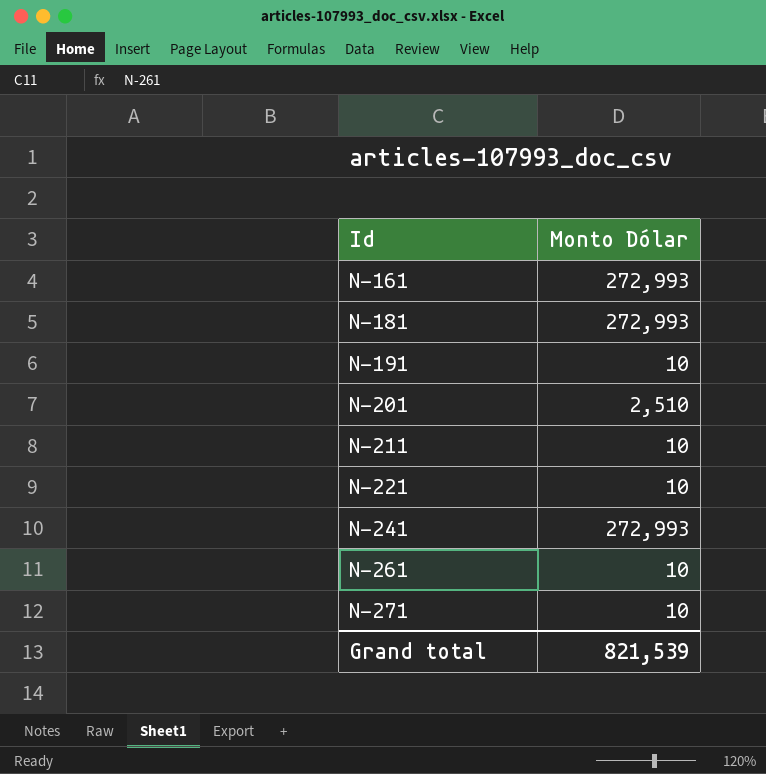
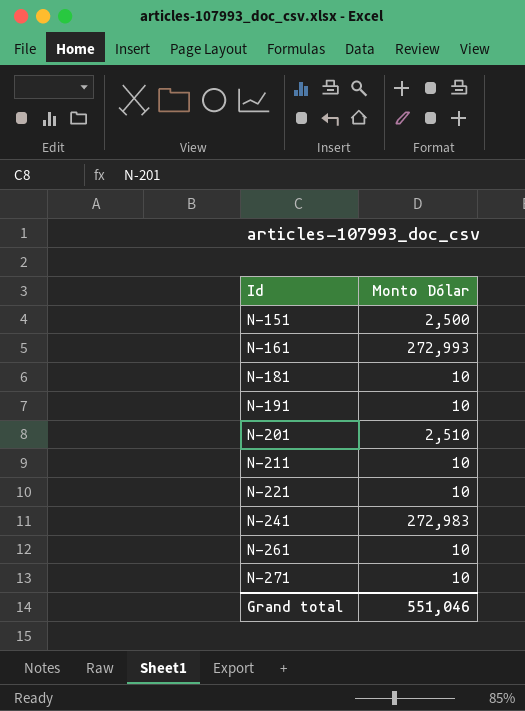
row N-151: none -> 2,500
N-181 | Monto Dólar: 272,993 -> 10
N-241 | Monto Dólar: 272,993 -> 272,983
Grand total | Monto Dólar: 821,539 -> 551,046

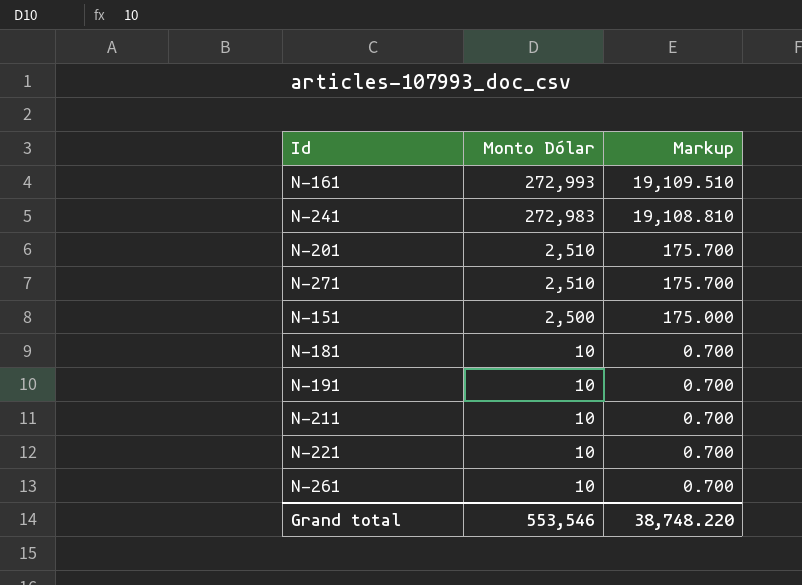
row order: Id ascending -> Monto Dólar descending
column Markup | formula: none -> [Monto Dólar] * 0.07
N-271 | Monto Dólar: 10 -> 2,510
Grand total | Monto Dólar: 551,046 -> 553,546

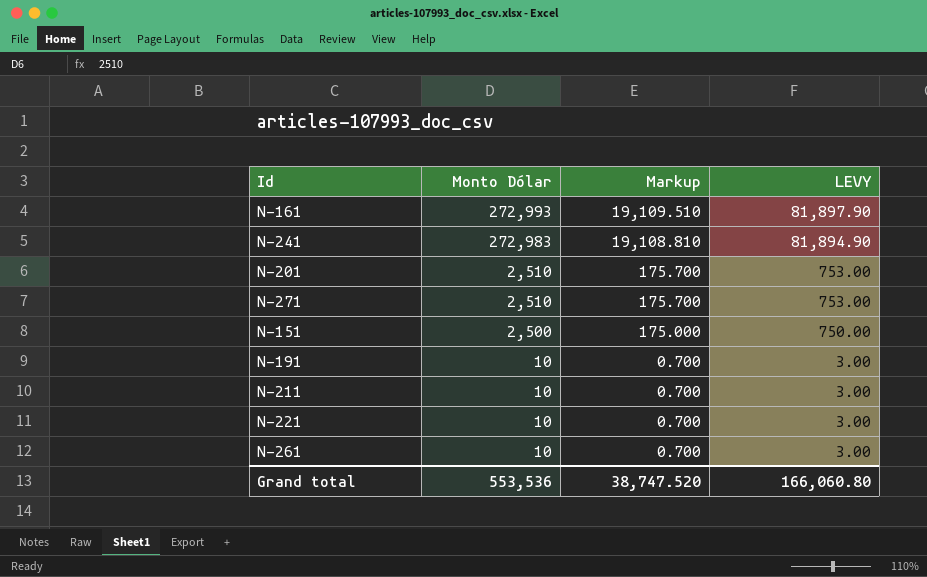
column LEVY | formula: none -> [Monto Dólar] * 0.3
row N-181: 10 | 0.700 -> none
Grand total | Monto Dólar: 553,546 -> 553,536
Grand total | Markup: 38,748.220 -> 38,747.520

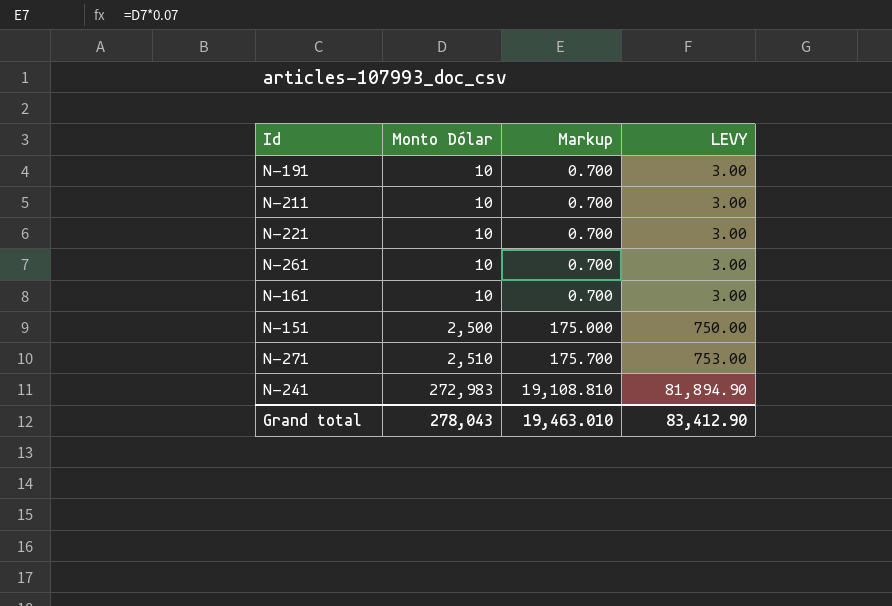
row order: Monto Dólar descending -> Monto Dólar ascending
row N-201: 2,510 | 175.700 | 753.00 -> none
N-161 | Monto Dólar: 272,993 -> 10
N-161 | Markup: 19,109.510 -> 0.700
N-161 | LEVY: 81,897.90 -> 3.00
Grand total | Monto Dólar: 553,536 -> 278,043
Grand total | Markup: 38,747.520 -> 19,463.010
Grand total | LEVY: 166,060.80 -> 83,412.90

